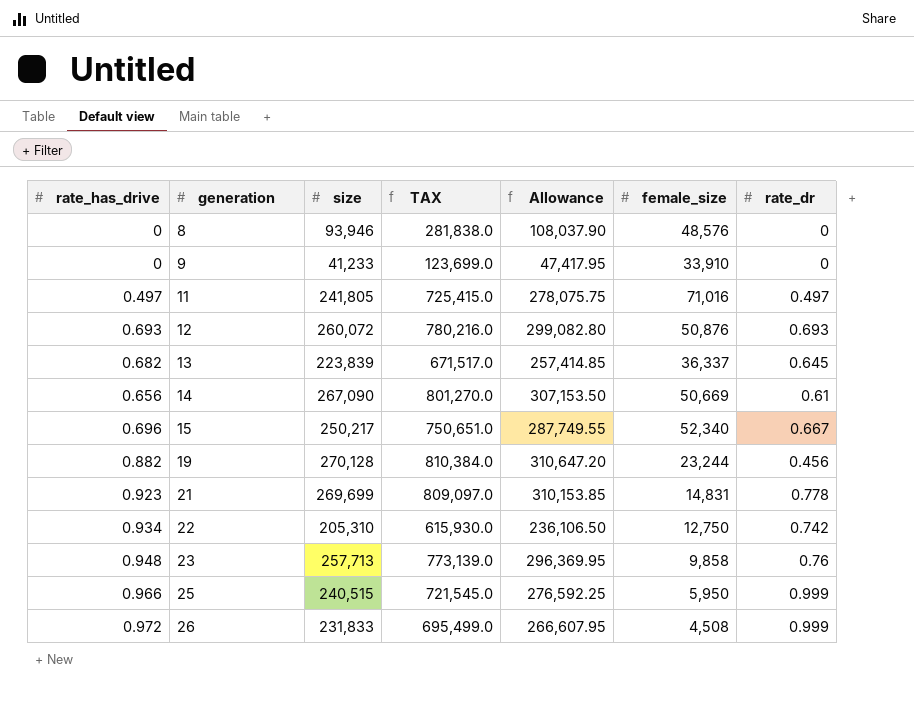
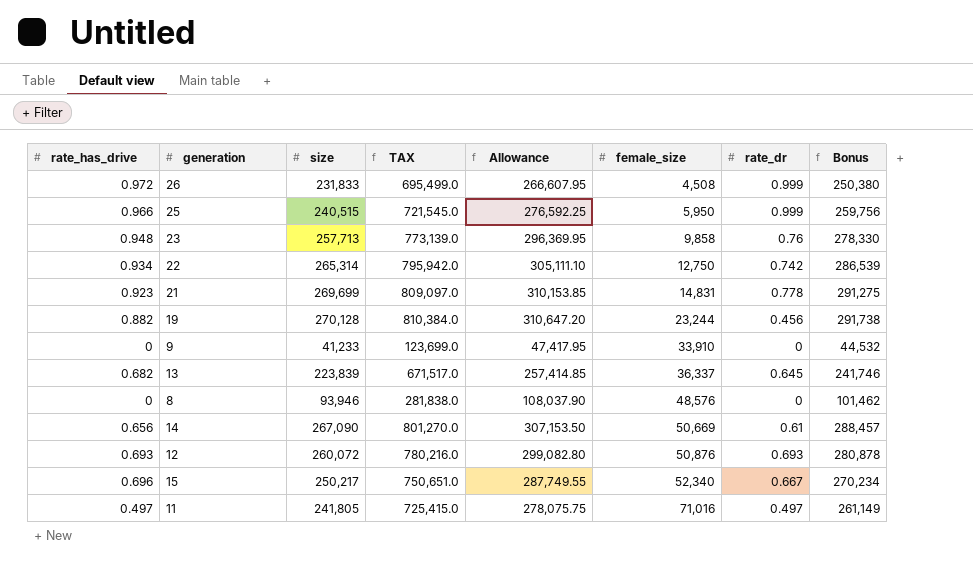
row order: generation ascending -> female_size ascending
column Bonus | formula: none -> [size] * 1.08
22 | size: 205,310 -> 265,314
22 | TAX: 615,930.0 -> 795,942.0
22 | Allowance: 236,106.50 -> 305,111.10

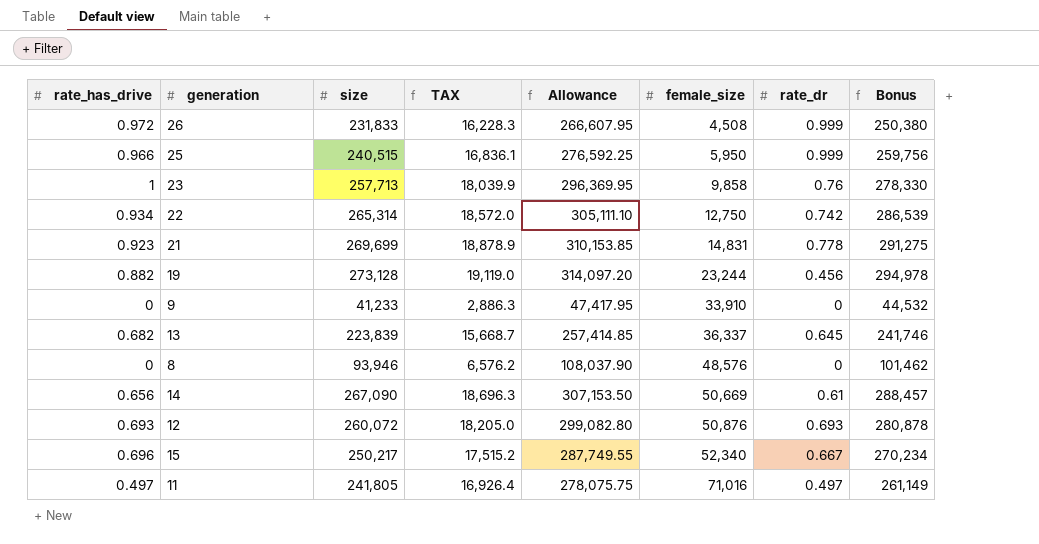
column TAX | formula: [size] * 3 -> [size] * 0.07
23 | rate_has_drive: 0.948 -> 1
19 | size: 270,128 -> 273,128
19 | Allowance: 310,647.20 -> 314,097.20
19 | Bonus: 291,738 -> 294,978

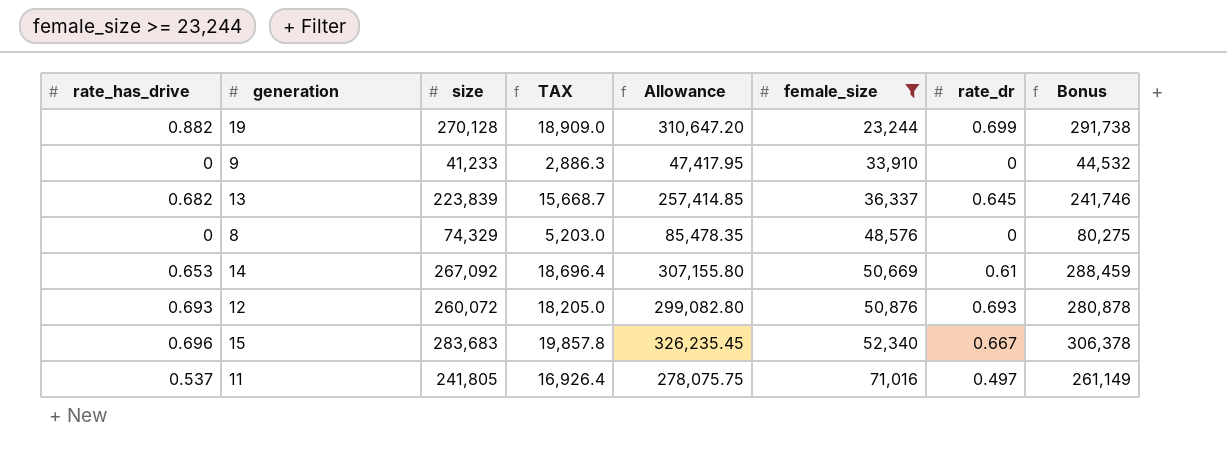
filter: none -> female_size >= 23,244
19 | size: 273,128 -> 270,128
19 | TAX: 19,119.0 -> 18,909.0
19 | Allowance: 314,097.20 -> 310,647.20
19 | rate_dr: 0.456 -> 0.699
19 | Bonus: 294,978 -> 291,738
8 | size: 93,946 -> 74,329
8 | TAX: 6,576.2 -> 5,203.0
8 | Allowance: 108,037.90 -> 85,478.35
8 | Bonus: 101,462 -> 80,275
14 | rate_has_drive: 0.656 -> 0.653
14 | size: 267,090 -> 267,092
14 | TAX: 18,696.3 -> 18,696.4
14 | Allowance: 307,153.50 -> 307,155.80
14 | Bonus: 288,457 -> 288,459
15 | size: 250,217 -> 283,683
15 | TAX: 17,515.2 -> 19,857.8
15 | Allowance: 287,749.55 -> 326,235.45
15 | Bonus: 270,234 -> 306,378
11 | rate_has_drive: 0.497 -> 0.537

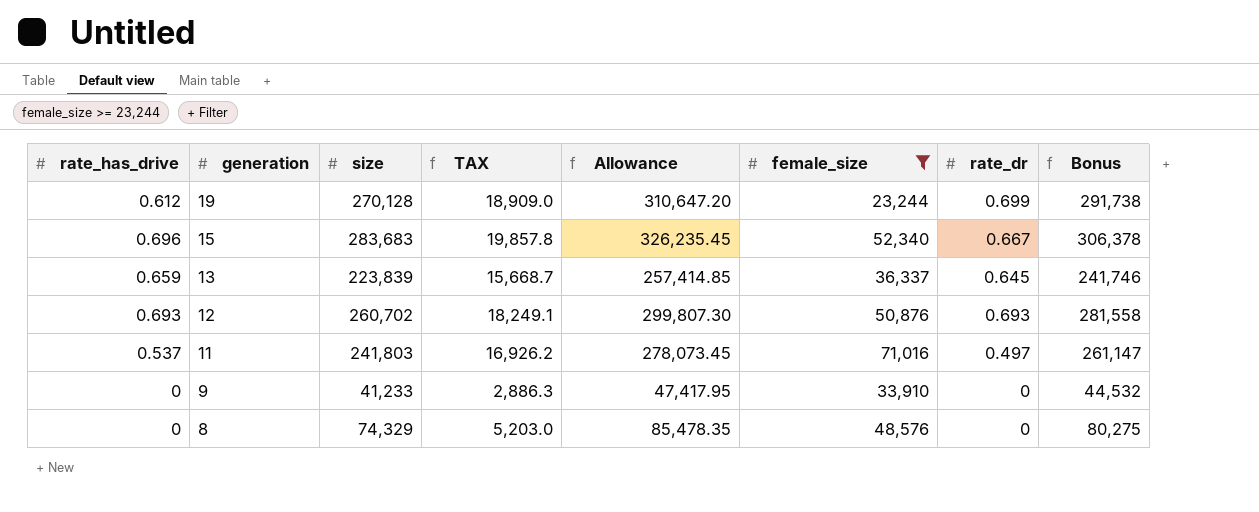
row order: female_size ascending -> generation descending
row 14: 0.653 | 267,092 | 18,696.4 | 307,155.80 | 50,669 | 0.61 | 288,459 -> none
19 | rate_has_drive: 0.882 -> 0.612
13 | rate_has_drive: 0.682 -> 0.659
12 | size: 260,072 -> 260,702
12 | TAX: 18,205.0 -> 18,249.1
12 | Allowance: 299,082.80 -> 299,807.30
12 | Bonus: 280,878 -> 281,558
11 | size: 241,805 -> 241,803
11 | TAX: 16,926.4 -> 16,926.2
11 | Allowance: 278,075.75 -> 278,073.45
11 | Bonus: 261,149 -> 261,147

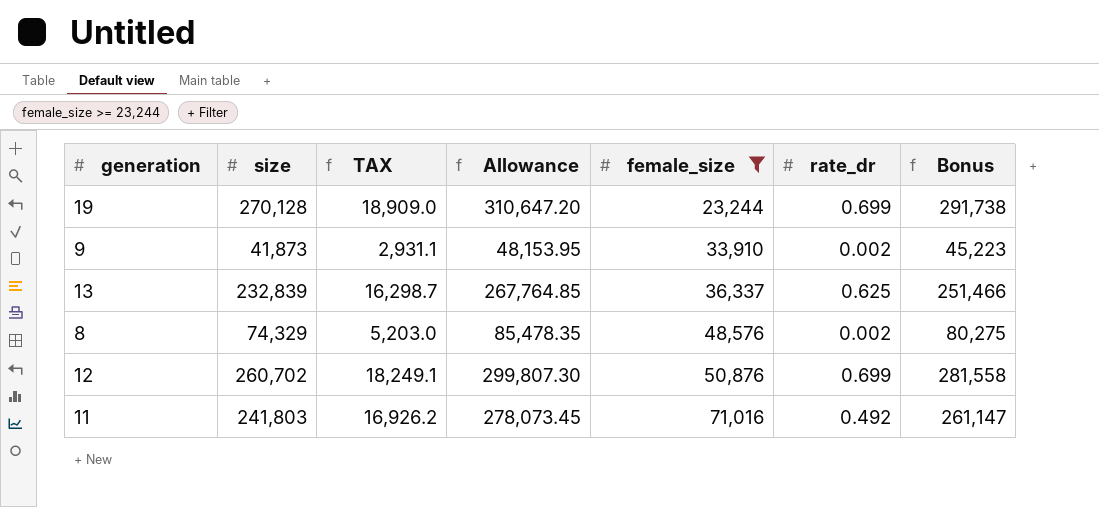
row order: generation descending -> female_size ascending
column rate_has_drive | position: 1 -> none
row 15: 0.696 | 283,683 | 19,857.8 | 326,235.45 | 52,340 | 0.667 | 306,378 -> none
9 | size: 41,233 -> 41,873
9 | TAX: 2,886.3 -> 2,931.1
9 | Allowance: 47,417.95 -> 48,153.95
9 | rate_dr: 0 -> 0.002
9 | Bonus: 44,532 -> 45,223
13 | size: 223,839 -> 232,839
13 | TAX: 15,668.7 -> 16,298.7
13 | Allowance: 257,414.85 -> 267,764.85
13 | rate_dr: 0.645 -> 0.625
13 | Bonus: 241,746 -> 251,466
8 | rate_dr: 0 -> 0.002
12 | rate_dr: 0.693 -> 0.699
11 | rate_dr: 0.497 -> 0.492

